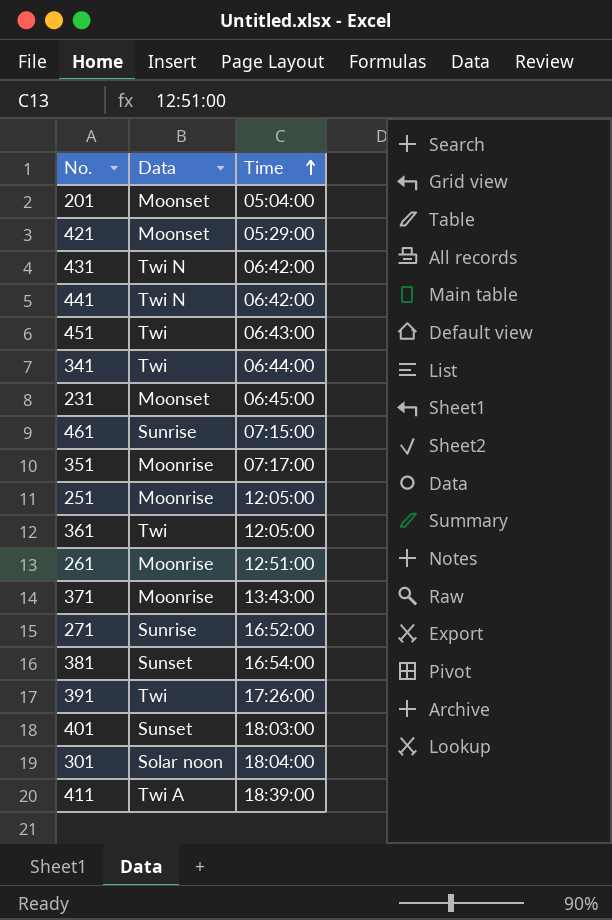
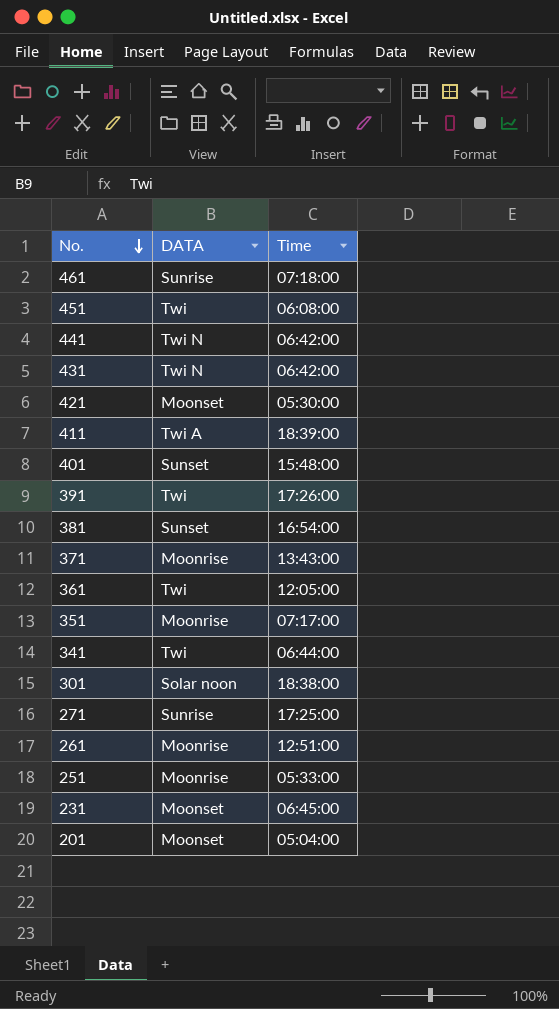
row order: Time ascending -> No. descending
column name: Data -> DATA
461 | Time: 07:15:00 -> 07:18:00
451 | Time: 06:43:00 -> 06:08:00
421 | Time: 05:29:00 -> 05:30:00
401 | Time: 18:03:00 -> 15:48:00
301 | Time: 18:04:00 -> 18:38:00
271 | Time: 16:52:00 -> 17:25:00
251 | Time: 12:05:00 -> 05:33:00

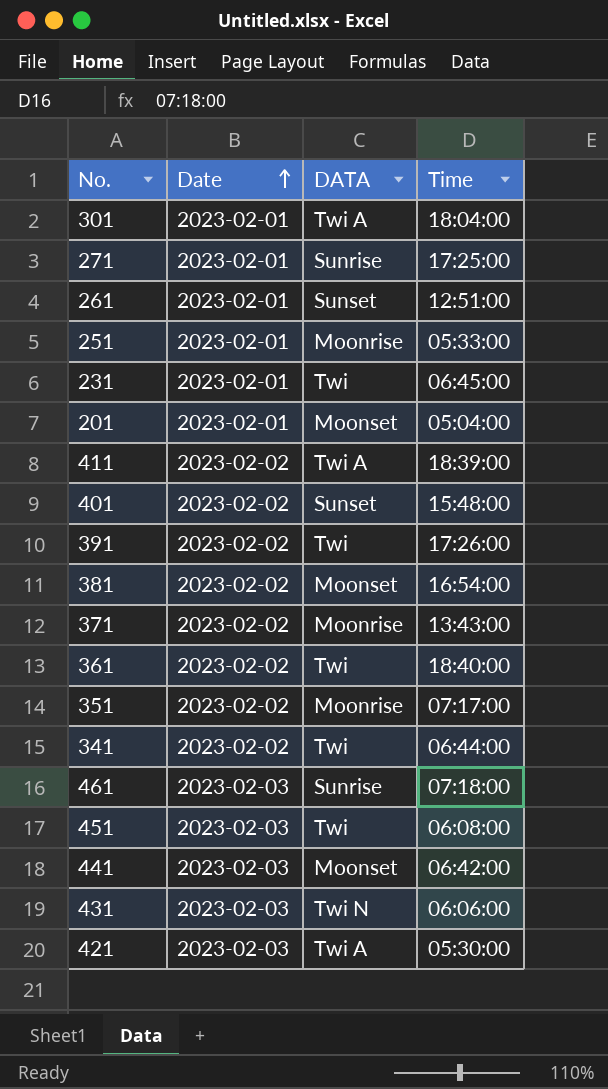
row order: No. descending -> Date ascending
column Date | position: none -> 2
301 | DATA: Solar noon -> Twi A
301 | Time: 18:38:00 -> 18:04:00
261 | DATA: Moonrise -> Sunset
231 | DATA: Moonset -> Twi
381 | DATA: Sunset -> Moonset
361 | Time: 12:05:00 -> 18:40:00
441 | DATA: Twi N -> Moonset
431 | Time: 06:42:00 -> 06:06:00
421 | DATA: Moonset -> Twi A

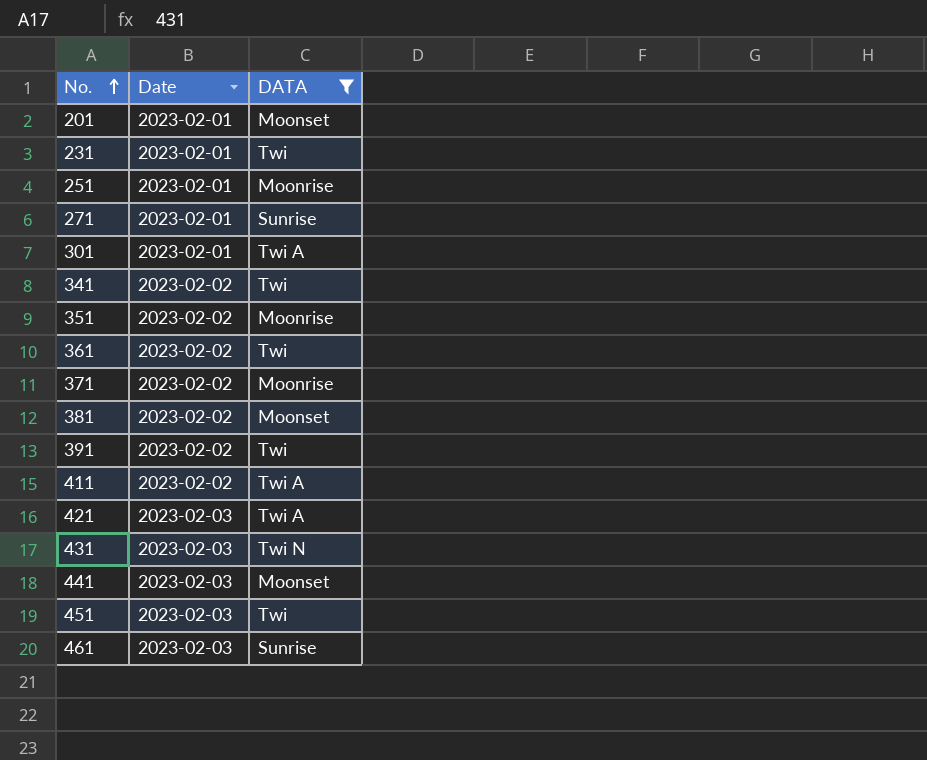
filter: none -> DATA != Sunset
row order: Date ascending -> No. ascending
column Time | position: 4 -> none

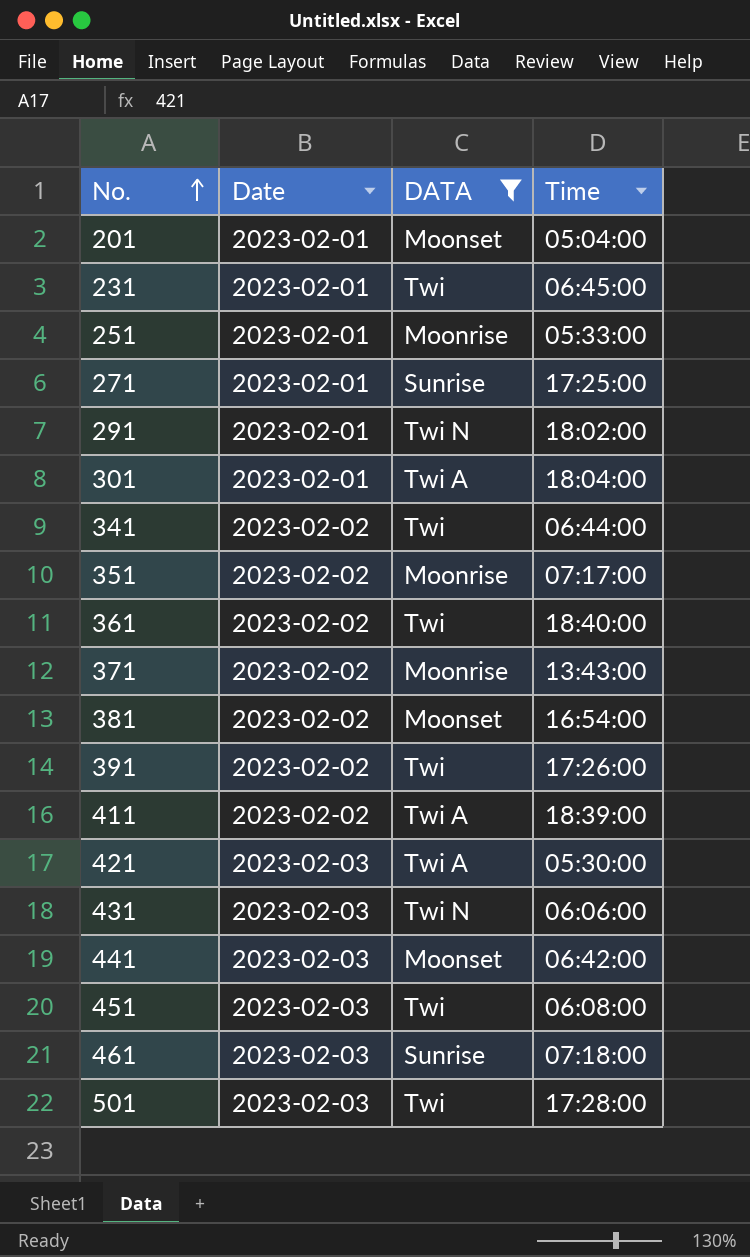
column Time | position: none -> 4
row 291: none -> 2023-02-01 | Twi N | 18:02:00
row 501: none -> 2023-02-03 | Twi | 17:28:00

